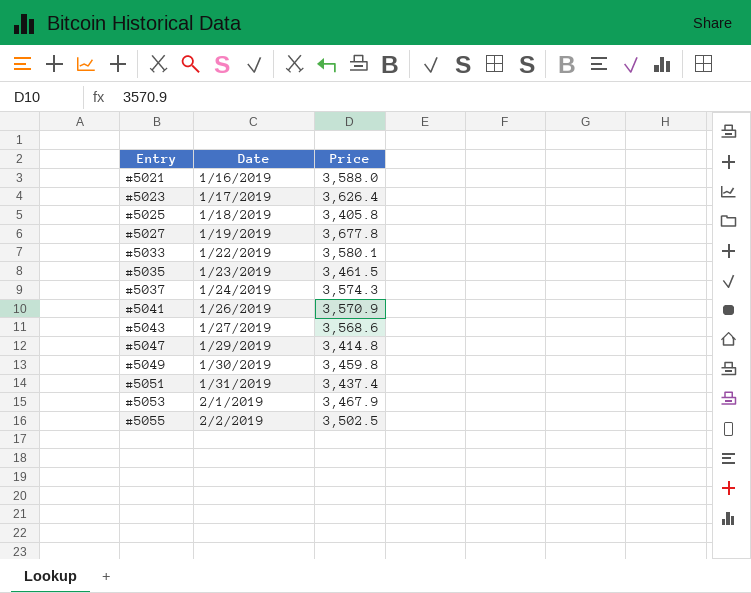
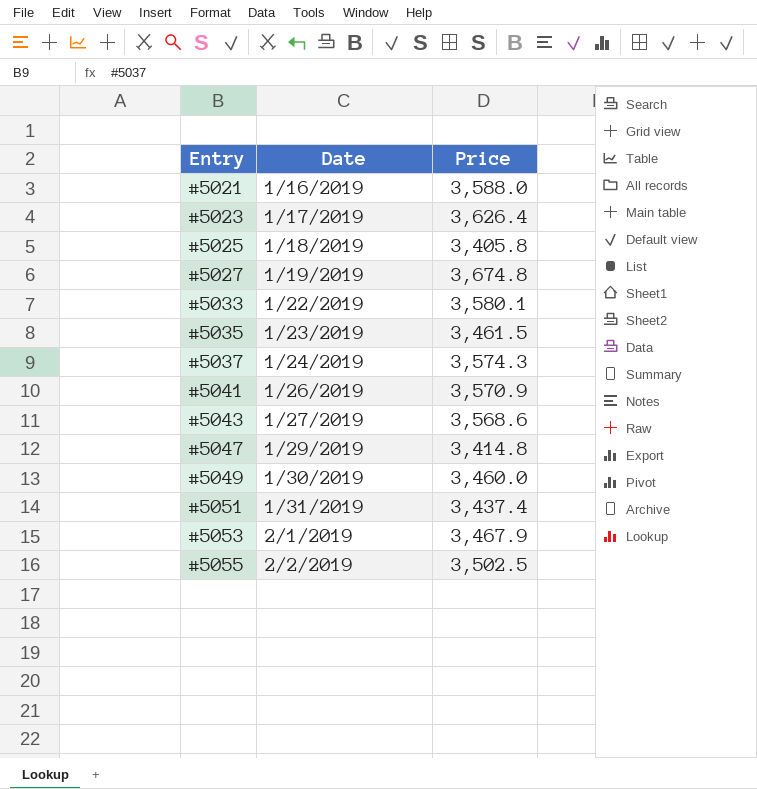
#5027 | Price: 3,677.8 -> 3,674.8
#5049 | Price: 3,459.8 -> 3,460.0

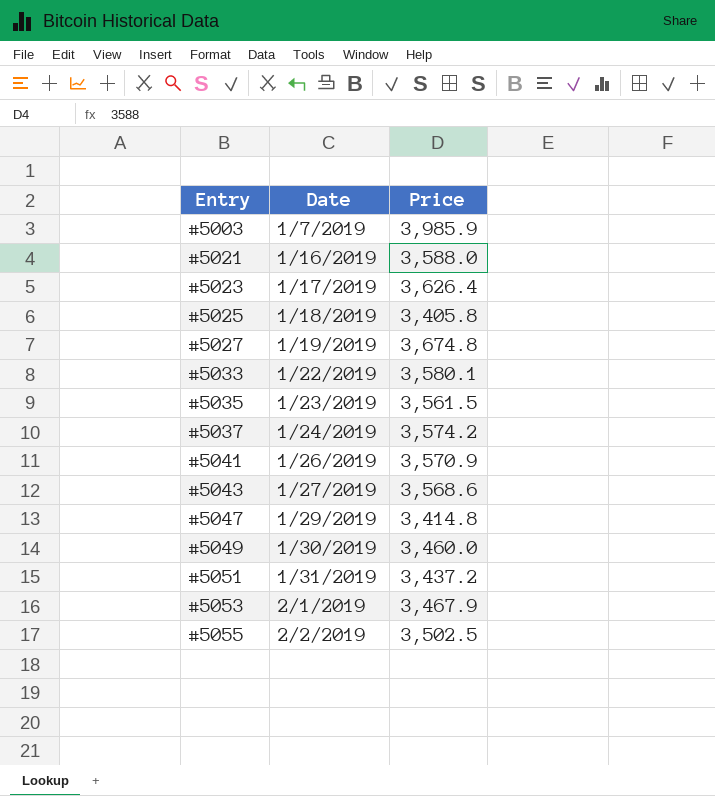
row #5003: none -> 1/7/2019 | 3,985.9
#5035 | Price: 3,461.5 -> 3,561.5
#5037 | Price: 3,574.3 -> 3,574.2
#5051 | Price: 3,437.4 -> 3,437.2

